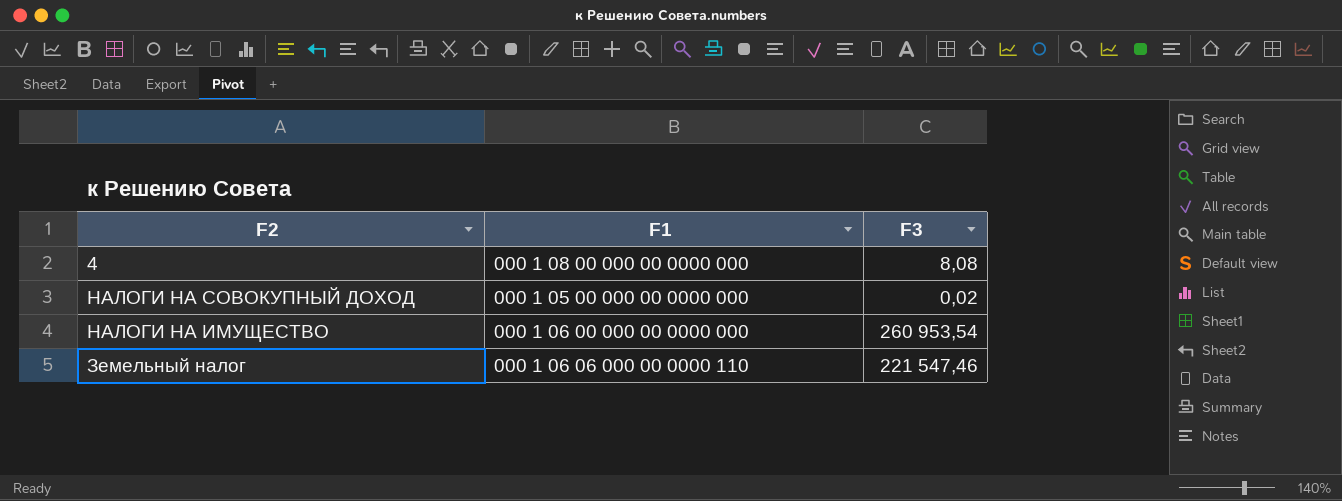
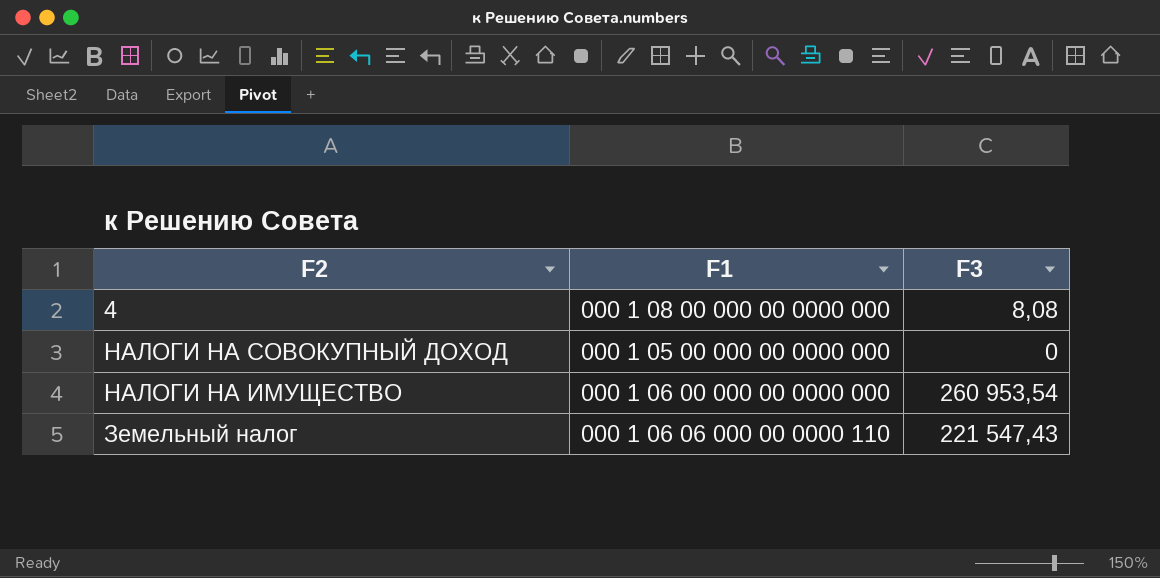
НАЛОГИ НА СОВОКУПНЫЙ ДОХОД | F3: 0,02 -> 0
Земельный налог | F3: 221 547,46 -> 221 547,43

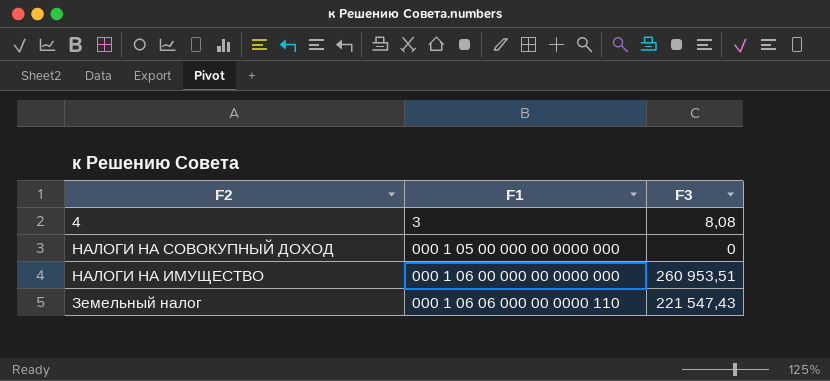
4 | F1: 000 1 08 00 000 00 0000 000 -> 3
НАЛОГИ НА ИМУЩЕСТВО | F3: 260 953,54 -> 260 953,51

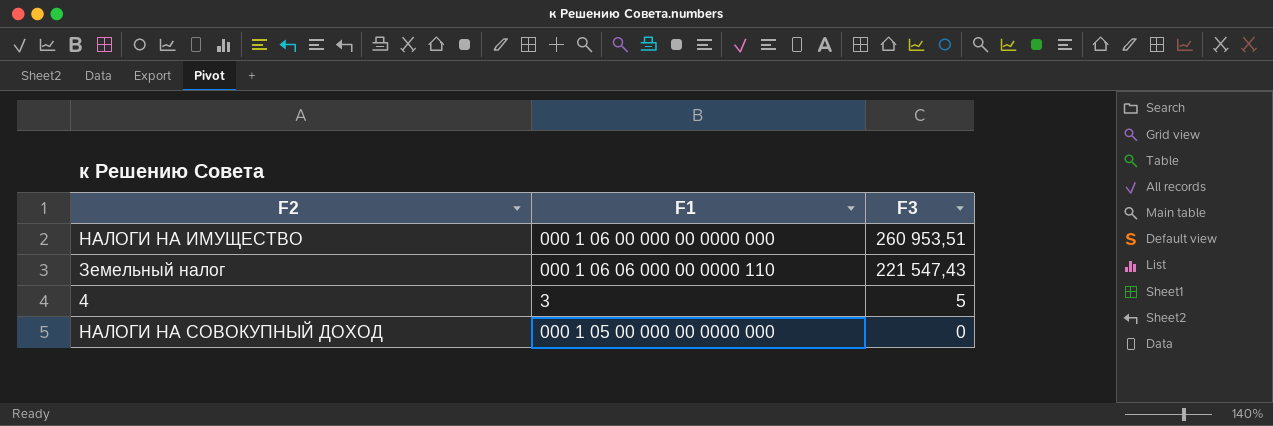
row order: none -> F3 descending
4 | F3: 8,08 -> 5

